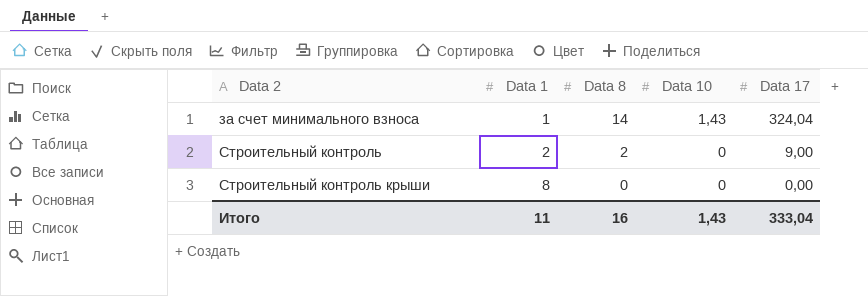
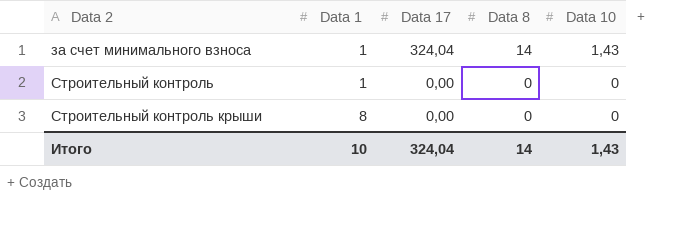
column Data 17 | position: 5 -> 3
Строительный контроль | Data 1: 2 -> 1
Строительный контроль | Data 17: 9,00 -> 0,00
Строительный контроль | Data 8: 2 -> 0
Итого | Data 1: 11 -> 10
Итого | Data 17: 333,04 -> 324,04
Итого | Data 8: 16 -> 14

